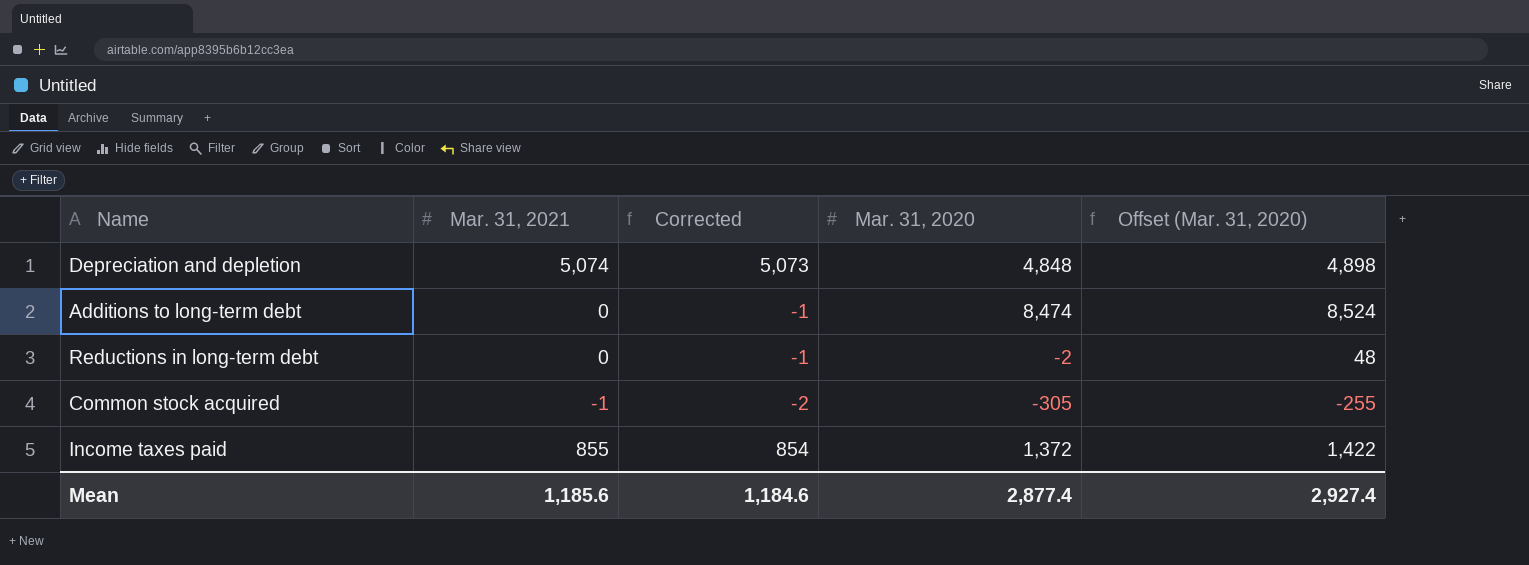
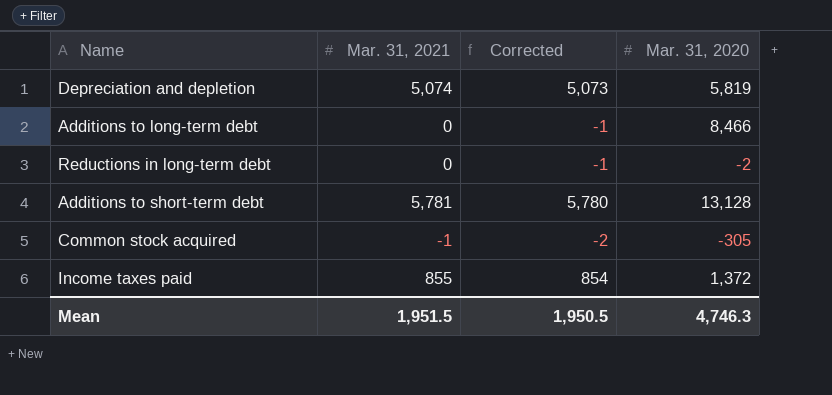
column Offset (Mar. 31, 2020) | formula: [Mar. 31, 2020] + 50 -> none
Depreciation and depletion | Mar. 31, 2020: 4,848 -> 5,819
Additions to long-term debt | Mar. 31, 2020: 8,474 -> 8,466
row Additions to short-term debt: none -> 5,781 | 5,780 | 13,128
Mean | Mar. 31, 2021: 1,185.6 -> 1,951.5
Mean | Corrected: 1,184.6 -> 1,950.5
Mean | Mar. 31, 2020: 2,877.4 -> 4,746.3

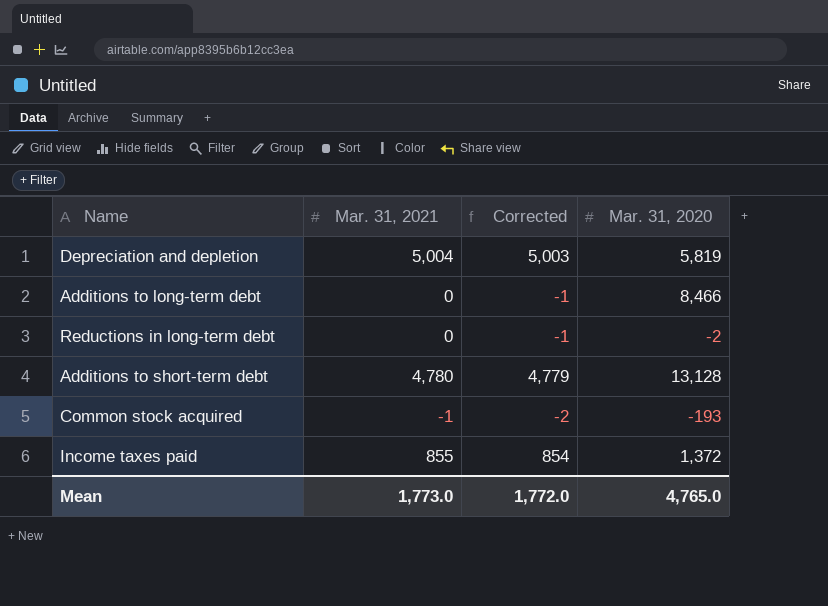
Depreciation and depletion | Mar. 31, 2021: 5,074 -> 5,004
Depreciation and depletion | Corrected: 5,073 -> 5,003
Additions to short-term debt | Mar. 31, 2021: 5,781 -> 4,780
Additions to short-term debt | Corrected: 5,780 -> 4,779
Common stock acquired | Mar. 31, 2020: -305 -> -193
Mean | Mar. 31, 2021: 1,951.5 -> 1,773.0
Mean | Corrected: 1,950.5 -> 1,772.0
Mean | Mar. 31, 2020: 4,746.3 -> 4,765.0

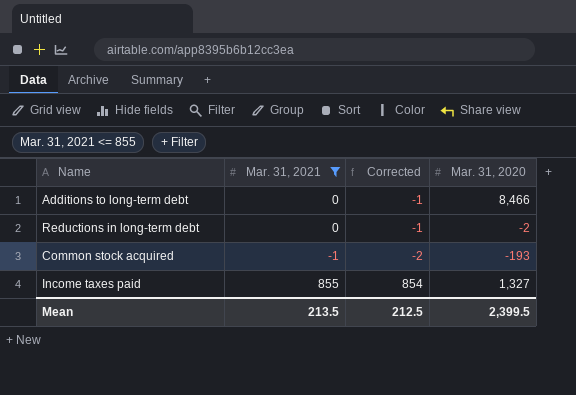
filter: none -> Mar. 31, 2021 <= 855
Income taxes paid | Mar. 31, 2020: 1,372 -> 1,327
Mean | Mar. 31, 2021: 1,773.0 -> 213.5
Mean | Corrected: 1,772.0 -> 212.5
Mean | Mar. 31, 2020: 4,765.0 -> 2,399.5

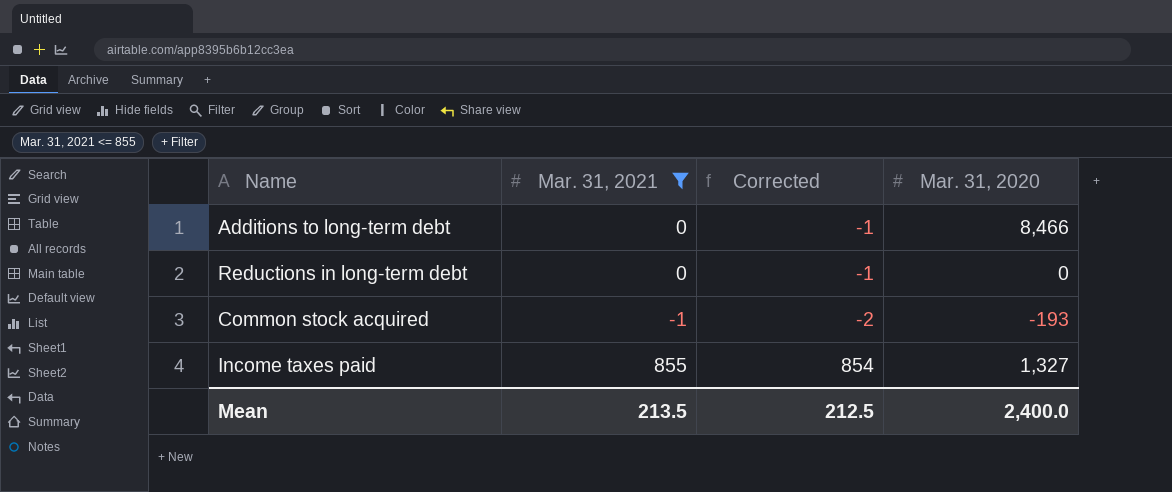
Reductions in long-term debt | Mar. 31, 2020: -2 -> 0
Mean | Mar. 31, 2020: 2,399.5 -> 2,400.0

